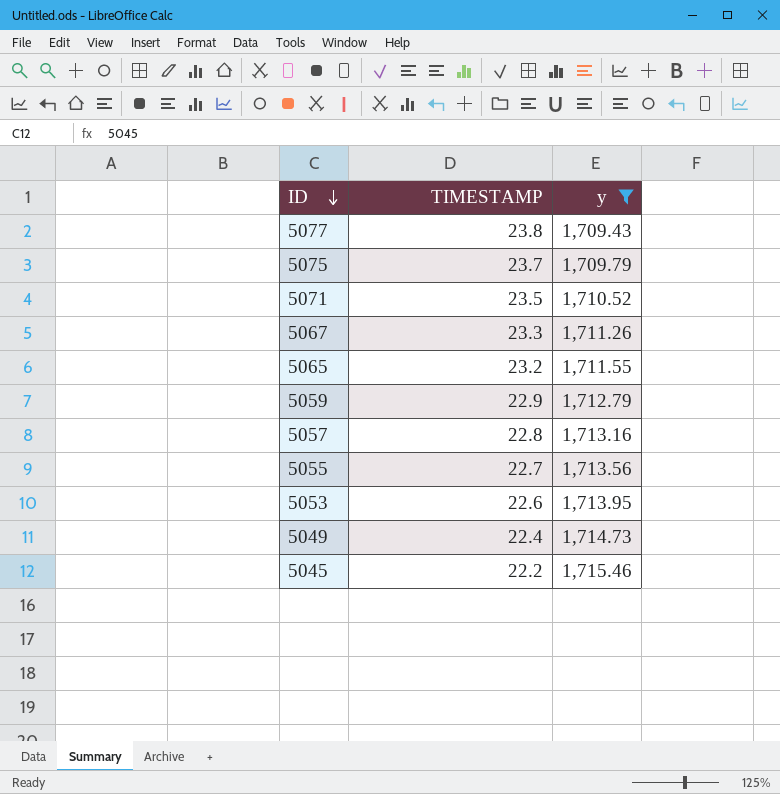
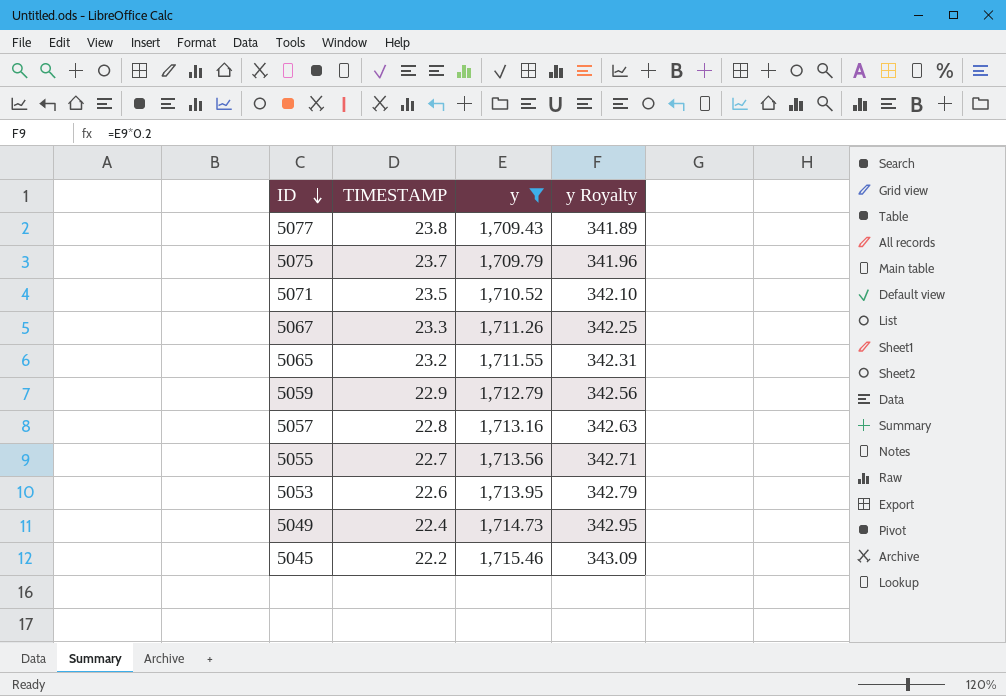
column y Royalty | formula: none -> [y] * 0.2

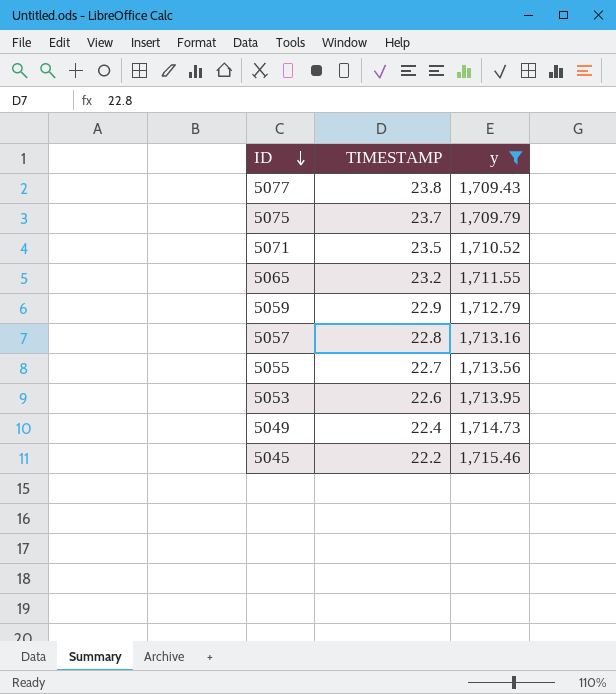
column y Royalty | formula: [y] * 0.2 -> none
row 5067: 23.3 | 1,711.26 | 342.25 -> none

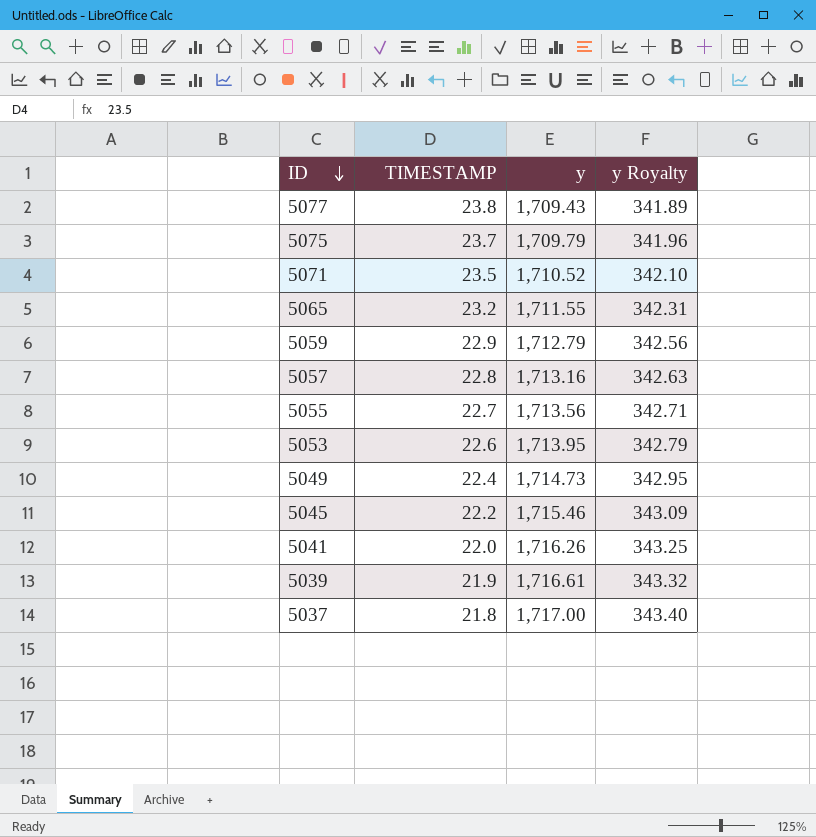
filter: y <= 1,715.46 -> none
column y Royalty | formula: none -> [y] * 0.2

